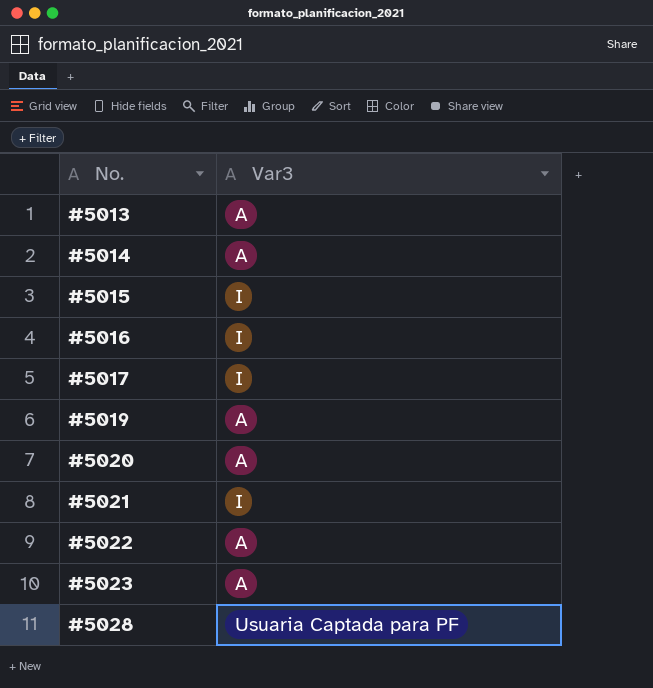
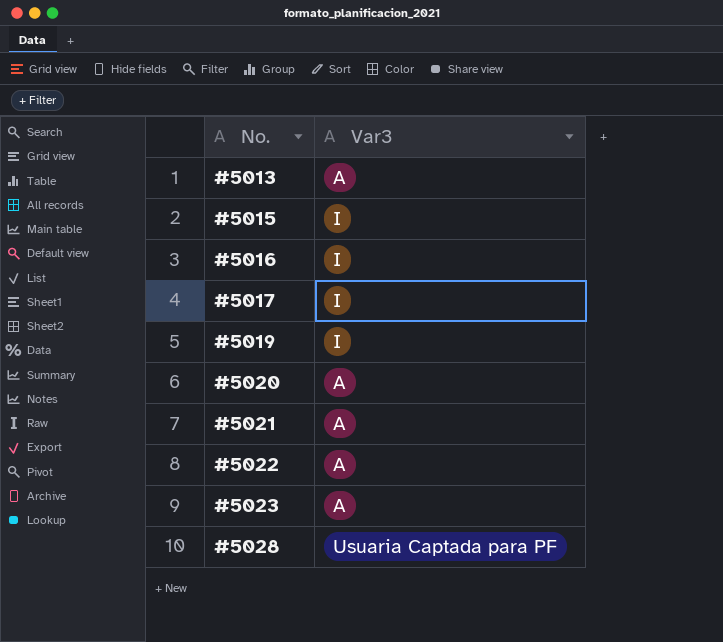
row #5014: A -> none
#5019 | Var3: A -> I
#5021 | Var3: I -> A

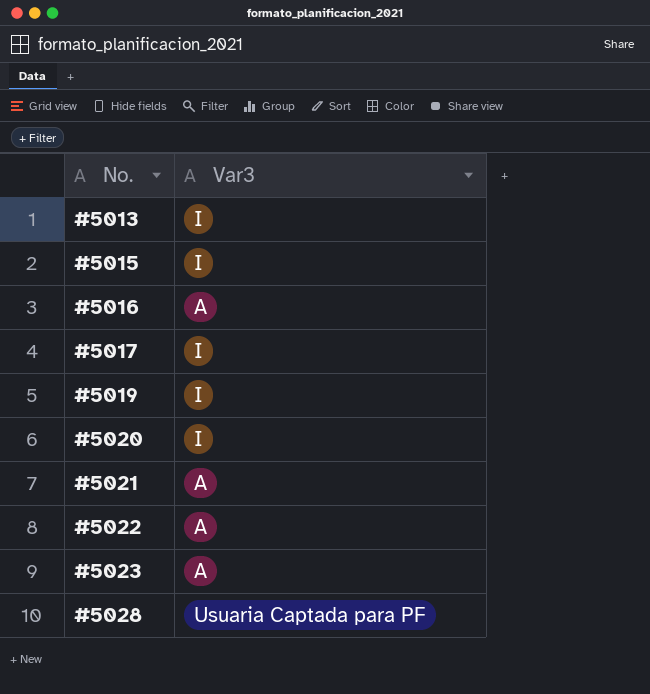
#5013 | Var3: A -> I
#5016 | Var3: I -> A
#5020 | Var3: A -> I

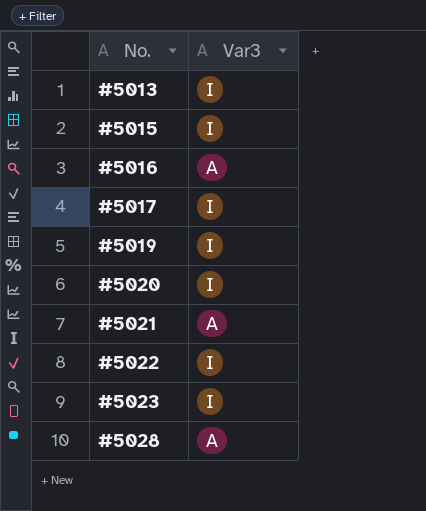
#5022 | Var3: A -> I
#5023 | Var3: A -> I
#5028 | Var3: Usuaria Captada para PF -> A

